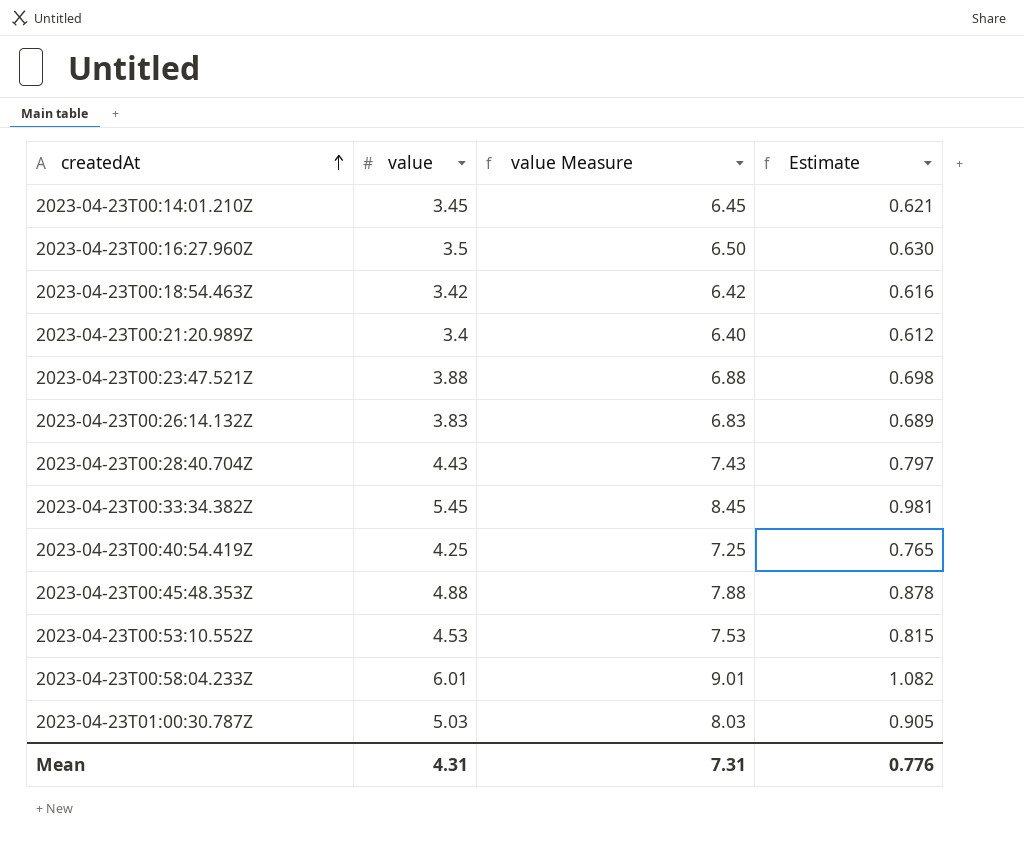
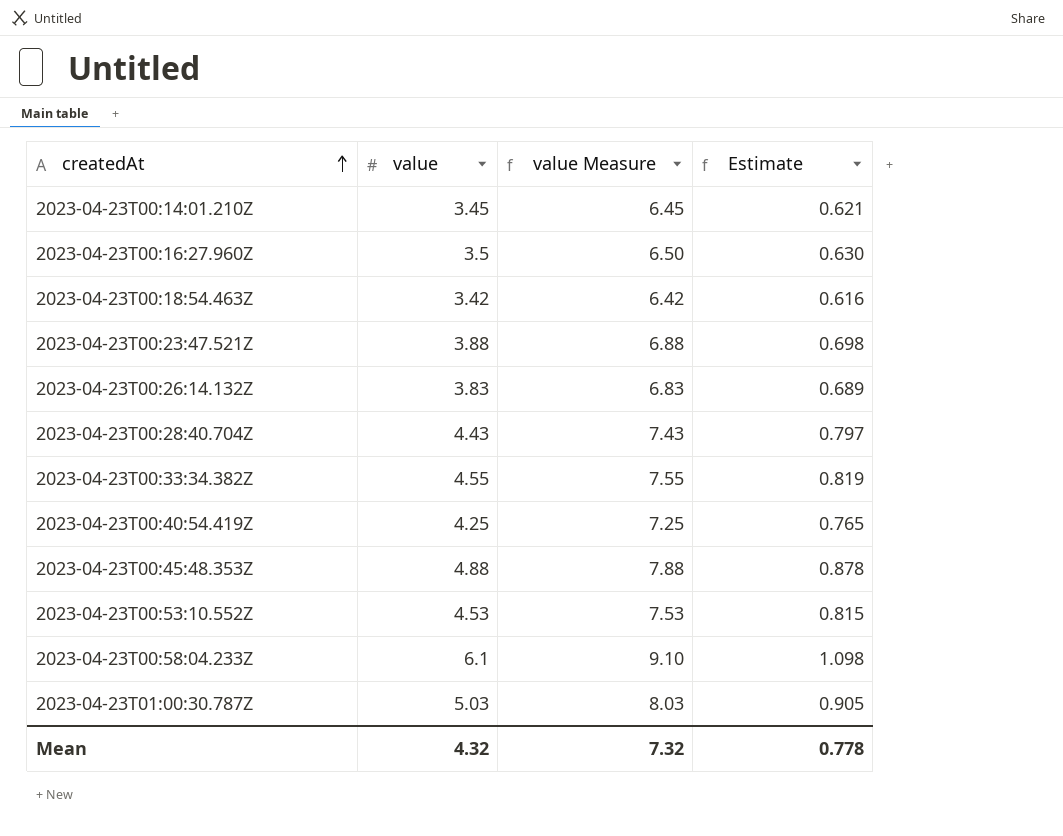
row 2023-04-23T00:21:20.989Z: 3.4 | 6.40 | 0.612 -> none
2023-04-23T00:33:34.382Z | value: 5.45 -> 4.55
2023-04-23T00:33:34.382Z | value Measure: 8.45 -> 7.55
2023-04-23T00:33:34.382Z | Estimate: 0.981 -> 0.819
2023-04-23T00:58:04.233Z | value: 6.01 -> 6.1
2023-04-23T00:58:04.233Z | value Measure: 9.01 -> 9.10
2023-04-23T00:58:04.233Z | Estimate: 1.082 -> 1.098
Mean | value: 4.31 -> 4.32
Mean | value Measure: 7.31 -> 7.32
Mean | Estimate: 0.776 -> 0.778

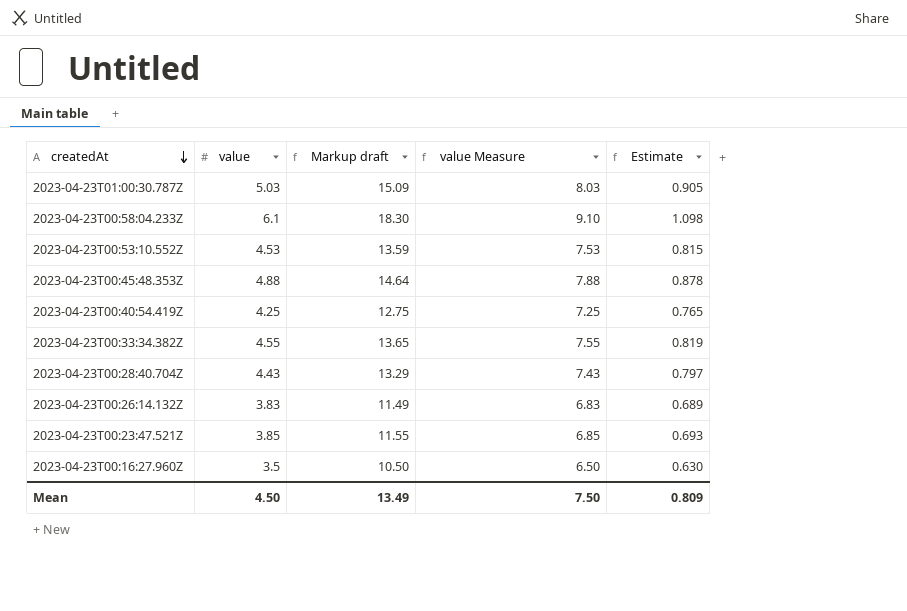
row order: createdAt ascending -> createdAt descending
column Markup draft | formula: none -> [value] * 3
row 2023-04-23T00:14:01.210Z: 3.45 | 6.45 | 0.621 -> none
row 2023-04-23T00:18:54.463Z: 3.42 | 6.42 | 0.616 -> none
2023-04-23T00:23:47.521Z | value: 3.88 -> 3.85
2023-04-23T00:23:47.521Z | value Measure: 6.88 -> 6.85
2023-04-23T00:23:47.521Z | Estimate: 0.698 -> 0.693
Mean | value: 4.32 -> 4.50
Mean | value Measure: 7.32 -> 7.50
Mean | Estimate: 0.778 -> 0.809

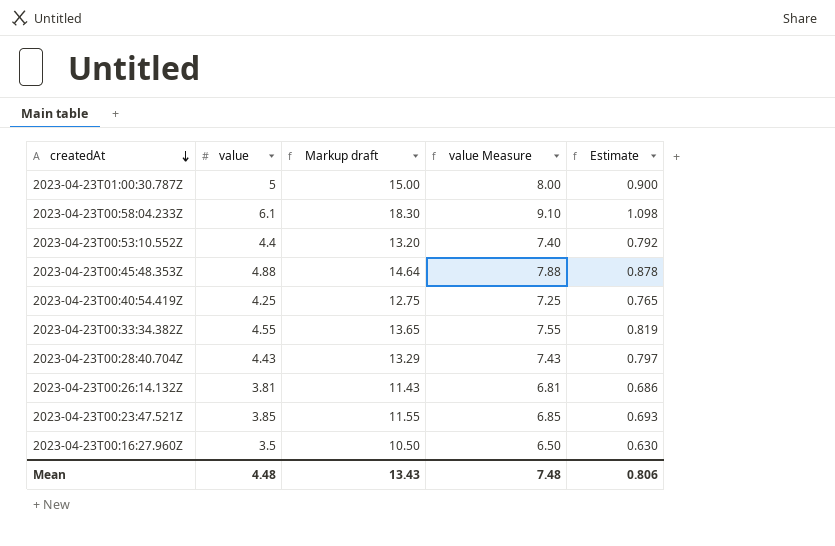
2023-04-23T01:00:30.787Z | value: 5.03 -> 5
2023-04-23T01:00:30.787Z | Markup draft: 15.09 -> 15.00
2023-04-23T01:00:30.787Z | value Measure: 8.03 -> 8.00
2023-04-23T01:00:30.787Z | Estimate: 0.905 -> 0.900
2023-04-23T00:53:10.552Z | value: 4.53 -> 4.4
2023-04-23T00:53:10.552Z | Markup draft: 13.59 -> 13.20
2023-04-23T00:53:10.552Z | value Measure: 7.53 -> 7.40
2023-04-23T00:53:10.552Z | Estimate: 0.815 -> 0.792
2023-04-23T00:26:14.132Z | value: 3.83 -> 3.81
2023-04-23T00:26:14.132Z | Markup draft: 11.49 -> 11.43
2023-04-23T00:26:14.132Z | value Measure: 6.83 -> 6.81
2023-04-23T00:26:14.132Z | Estimate: 0.689 -> 0.686
Mean | value: 4.50 -> 4.48
Mean | Markup draft: 13.49 -> 13.43
Mean | value Measure: 7.50 -> 7.48
Mean | Estimate: 0.809 -> 0.806

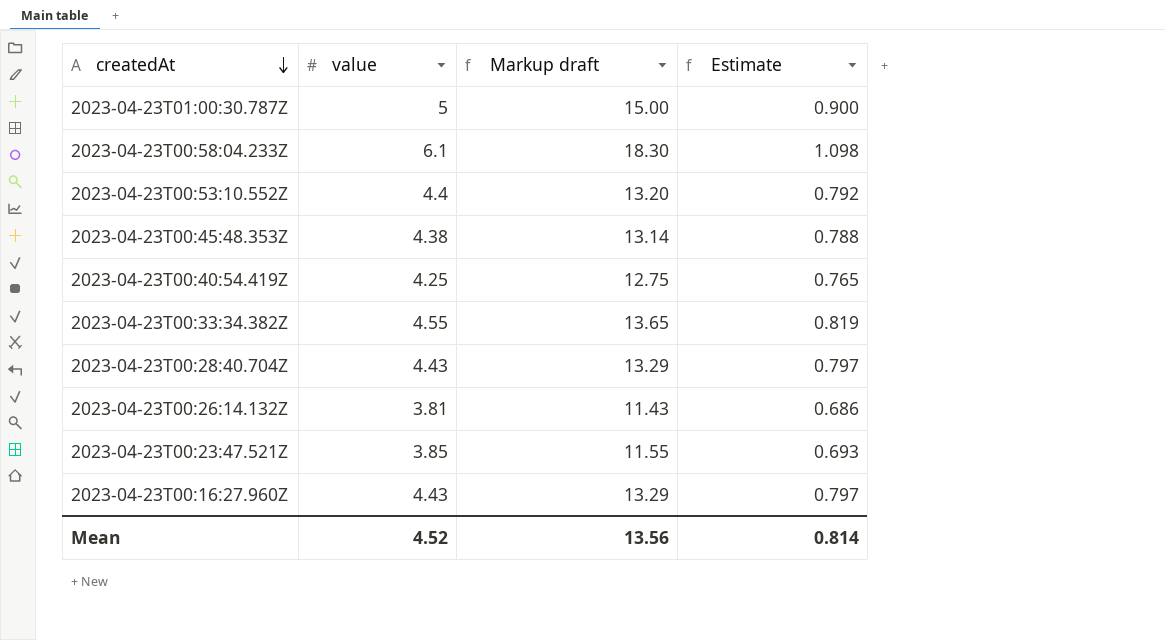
column value Measure | formula: [value] + 3 -> none
2023-04-23T00:45:48.353Z | value: 4.88 -> 4.38
2023-04-23T00:45:48.353Z | Markup draft: 14.64 -> 13.14
2023-04-23T00:45:48.353Z | Estimate: 0.878 -> 0.788
2023-04-23T00:16:27.960Z | value: 3.5 -> 4.43
2023-04-23T00:16:27.960Z | Markup draft: 10.50 -> 13.29
2023-04-23T00:16:27.960Z | Estimate: 0.630 -> 0.797
Mean | value: 4.48 -> 4.52
Mean | Markup draft: 13.43 -> 13.56
Mean | Estimate: 0.806 -> 0.814

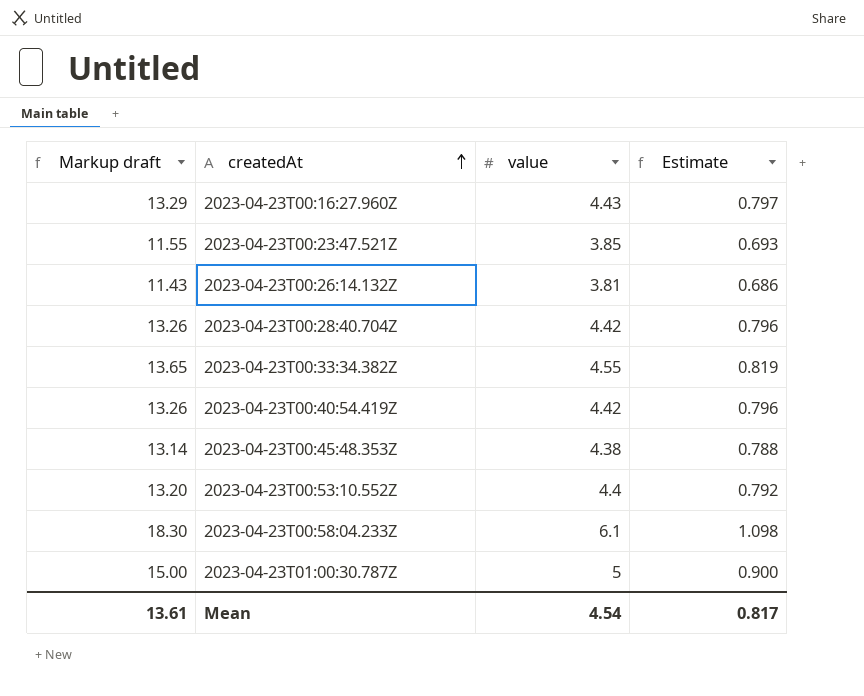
row order: createdAt descending -> createdAt ascending
column Markup draft | position: 3 -> 1
2023-04-23T00:28:40.704Z | Markup draft: 13.29 -> 13.26
2023-04-23T00:28:40.704Z | value: 4.43 -> 4.42
2023-04-23T00:28:40.704Z | Estimate: 0.797 -> 0.796
2023-04-23T00:40:54.419Z | Markup draft: 12.75 -> 13.26
2023-04-23T00:40:54.419Z | value: 4.25 -> 4.42
2023-04-23T00:40:54.419Z | Estimate: 0.765 -> 0.796
Mean | Markup draft: 13.56 -> 13.61
Mean | value: 4.52 -> 4.54
Mean | Estimate: 0.814 -> 0.817

